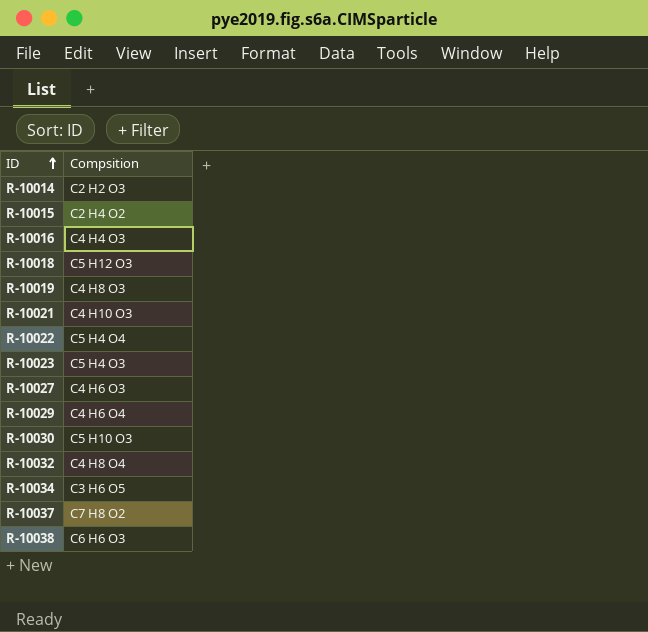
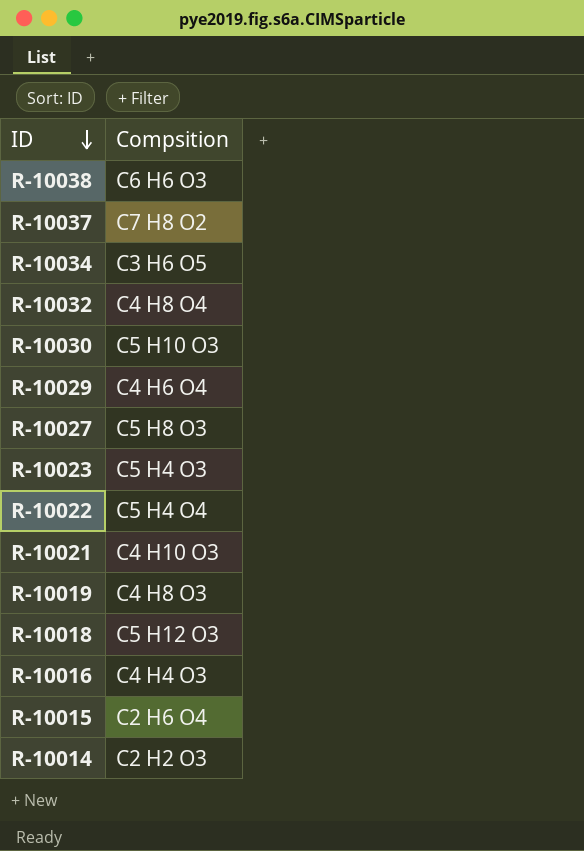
row order: ID ascending -> ID descending
R-10027 | Compsition: C4 H6 O3 -> C5 H8 O3
R-10015 | Compsition: C2 H4 O2 -> C2 H6 O4

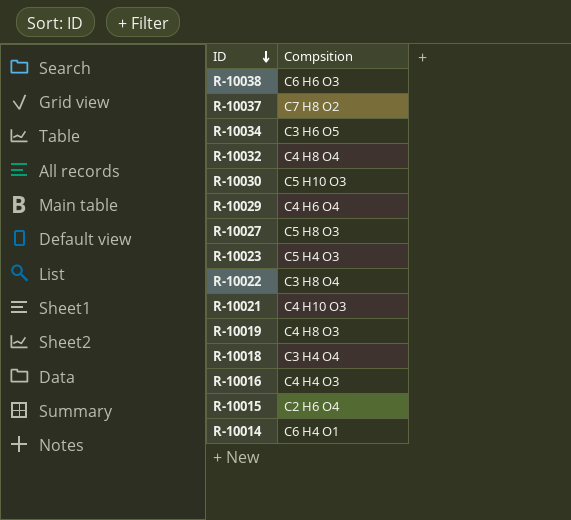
R-10022 | Compsition: C5 H4 O4 -> C3 H8 O4
R-10018 | Compsition: C5 H12 O3 -> C3 H4 O4
R-10014 | Compsition: C2 H2 O3 -> C6 H4 O1

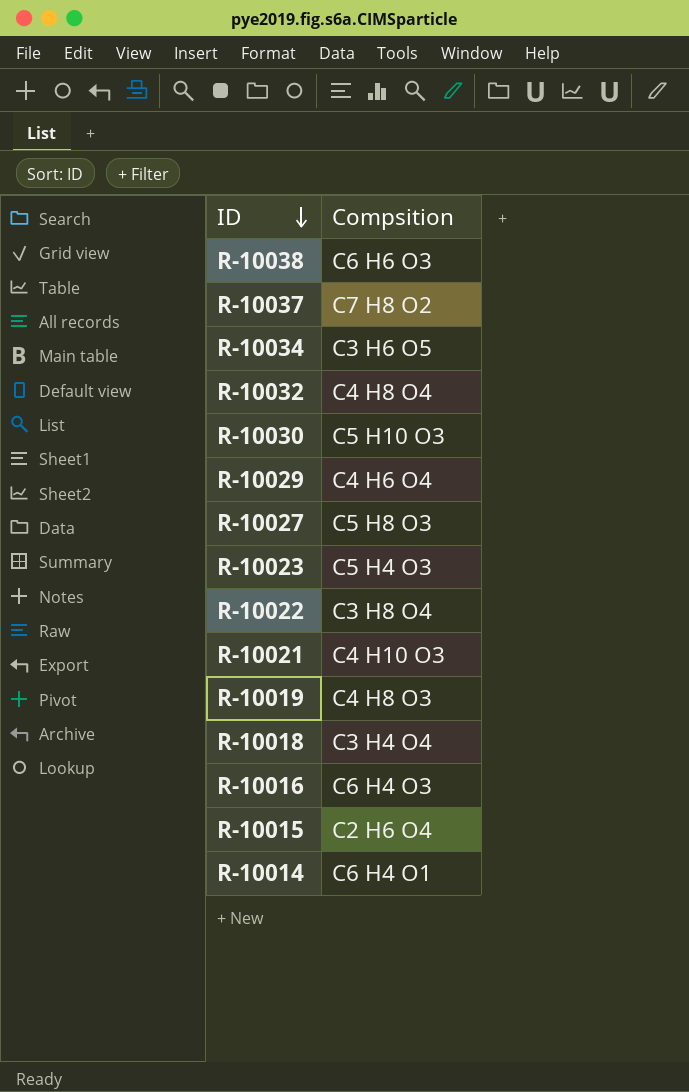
R-10016 | Compsition: C4 H4 O3 -> C6 H4 O3

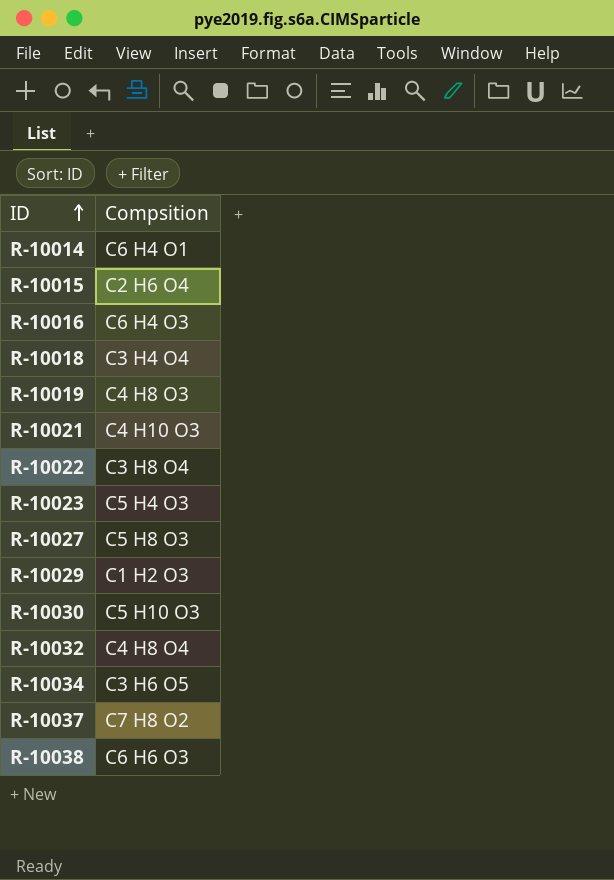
row order: ID descending -> ID ascending
R-10029 | Compsition: C4 H6 O4 -> C1 H2 O3

